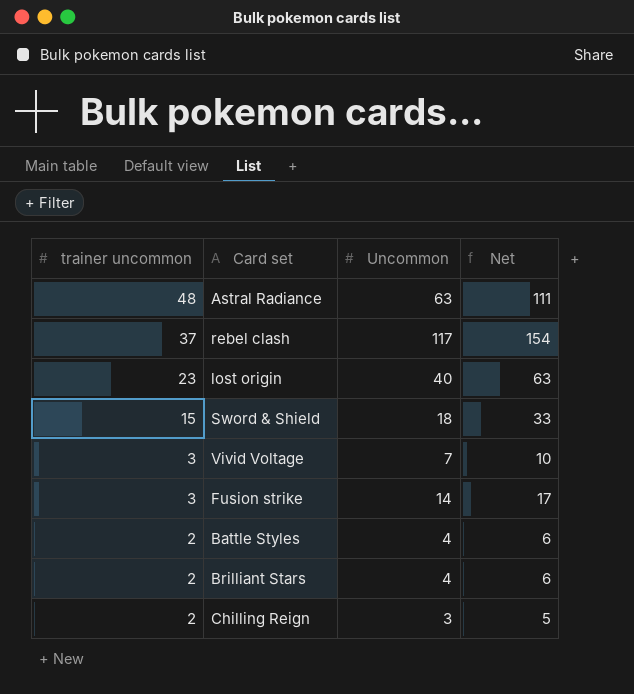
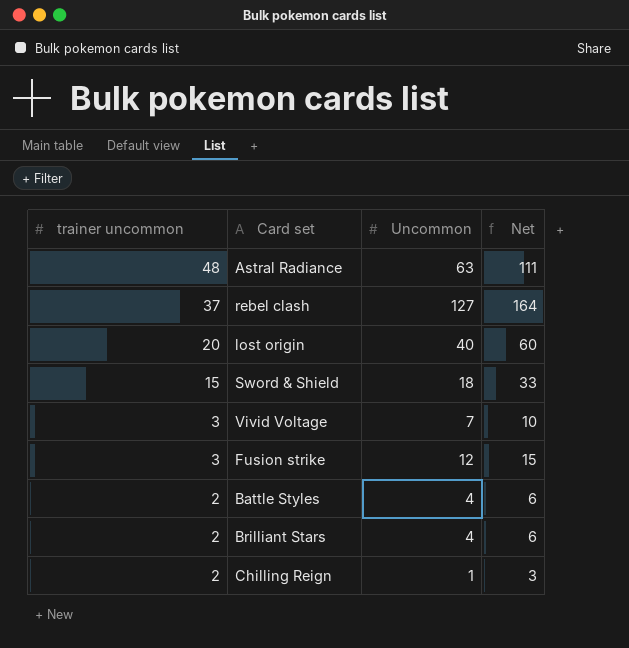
rebel clash | Uncommon: 117 -> 127
rebel clash | Net: 154 -> 164
lost origin | trainer uncommon: 23 -> 20
lost origin | Net: 63 -> 60
Fusion strike | Uncommon: 14 -> 12
Fusion strike | Net: 17 -> 15
Chilling Reign | Uncommon: 3 -> 1
Chilling Reign | Net: 5 -> 3

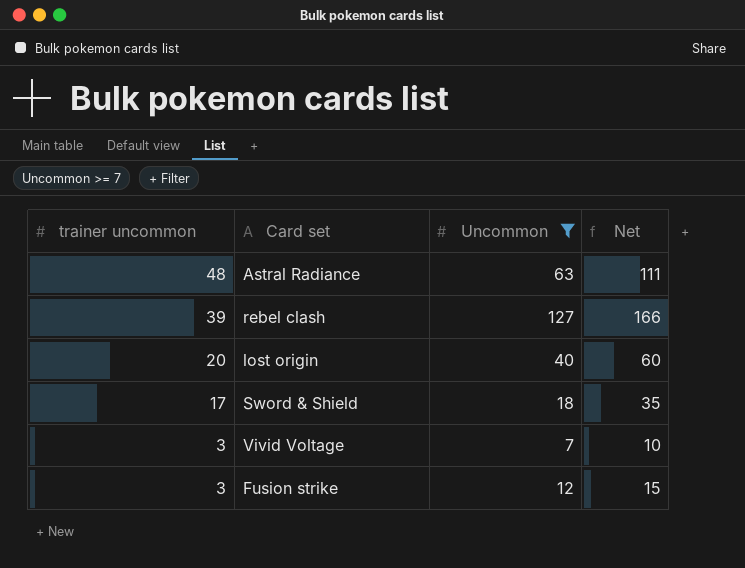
filter: none -> Uncommon >= 7
rebel clash | trainer uncommon: 37 -> 39
rebel clash | Net: 164 -> 166
Sword & Shield | trainer uncommon: 15 -> 17
Sword & Shield | Net: 33 -> 35

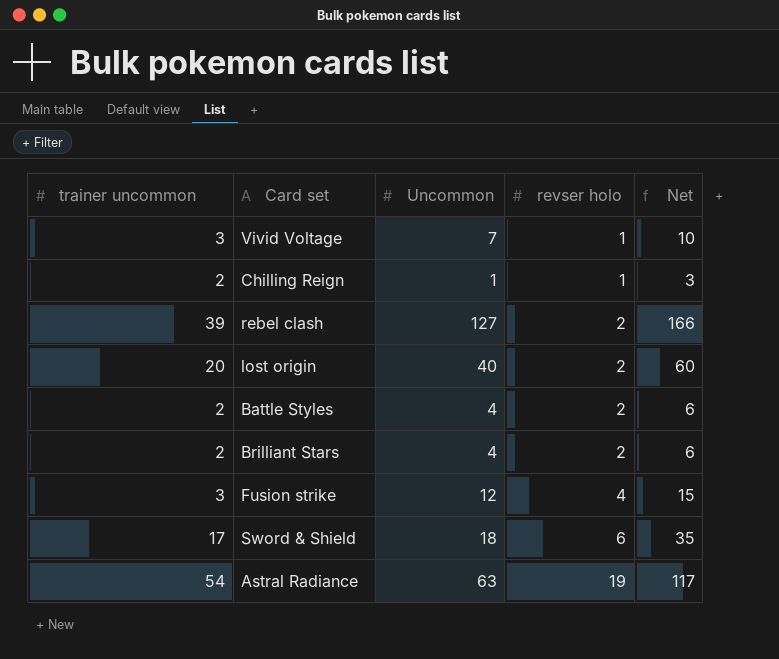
filter: Uncommon >= 7 -> none
row order: trainer uncommon descending -> revser holo ascending
column revser holo | position: none -> 4
Astral Radiance | trainer uncommon: 48 -> 54
Astral Radiance | Net: 111 -> 117

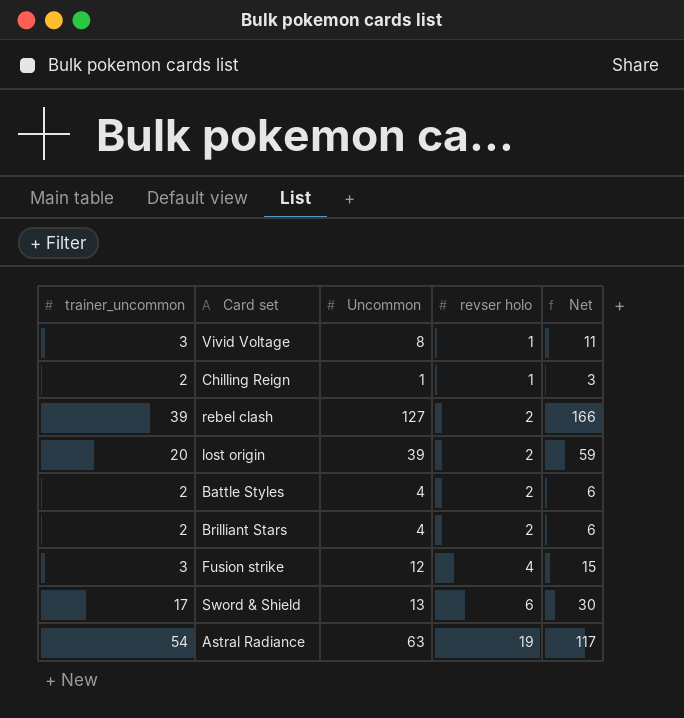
column name: trainer uncommon -> trainer_uncommon
Vivid Voltage | Uncommon: 7 -> 8
Vivid Voltage | Net: 10 -> 11
lost origin | Uncommon: 40 -> 39
lost origin | Net: 60 -> 59
Sword & Shield | Uncommon: 18 -> 13
Sword & Shield | Net: 35 -> 30

